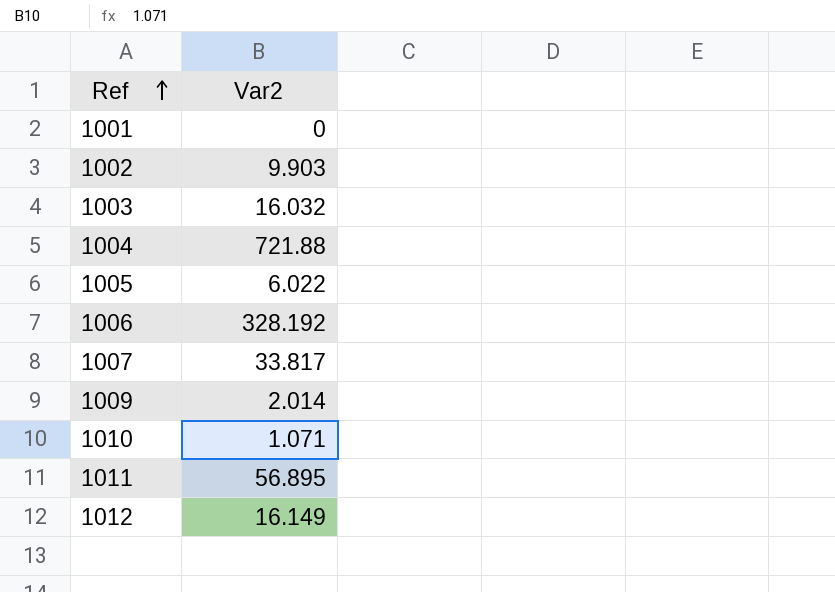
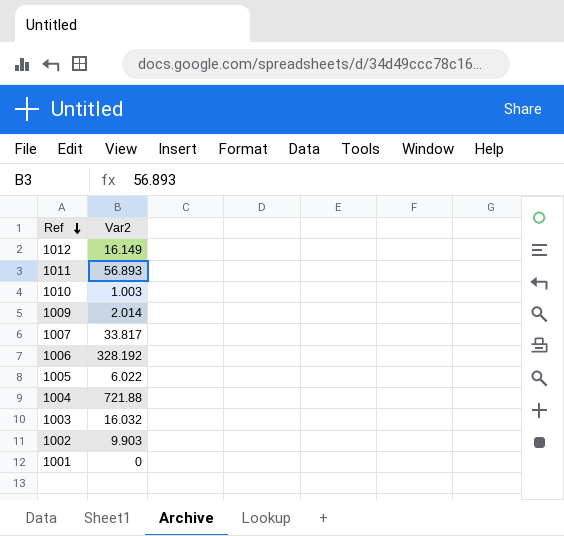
row order: Ref ascending -> Ref descending
1011 | Var2: 56.895 -> 56.893
1010 | Var2: 1.071 -> 1.003

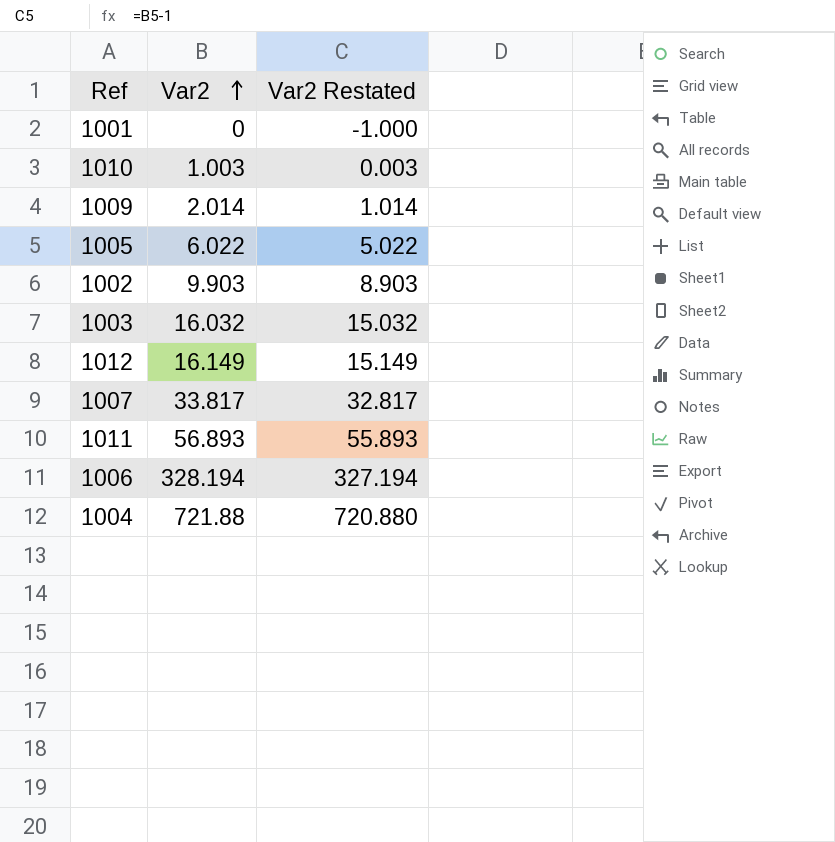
row order: Ref descending -> Var2 ascending
column Var2 Restated | formula: none -> [Var2] - 1
1006 | Var2: 328.192 -> 328.194

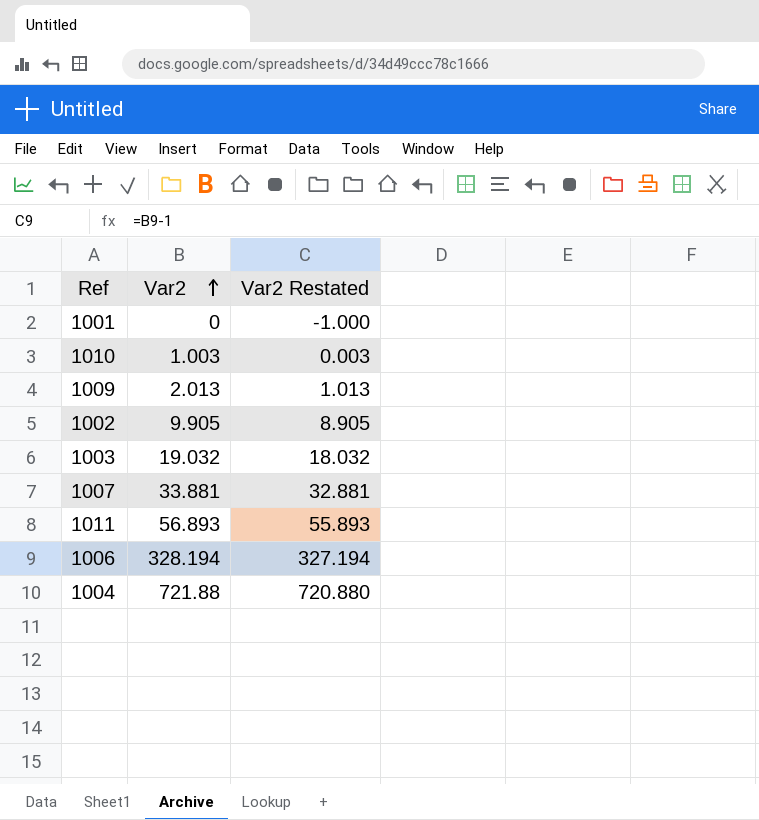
row 1005: 6.022 | 5.022 -> none
row 1012: 16.149 | 15.149 -> none
1009 | Var2: 2.014 -> 2.013
1009 | Var2 Restated: 1.014 -> 1.013
1002 | Var2: 9.903 -> 9.905
1002 | Var2 Restated: 8.903 -> 8.905
1003 | Var2: 16.032 -> 19.032
1003 | Var2 Restated: 15.032 -> 18.032
1007 | Var2: 33.817 -> 33.881
1007 | Var2 Restated: 32.817 -> 32.881

